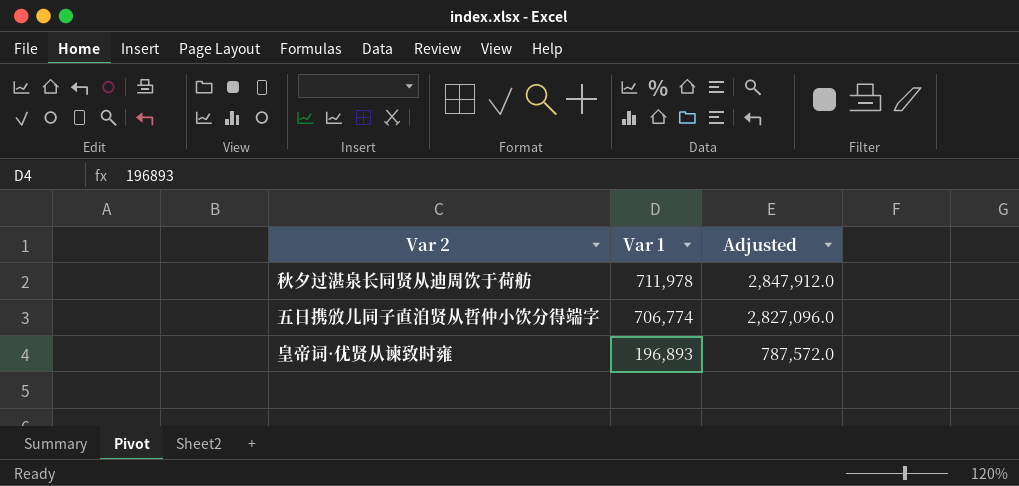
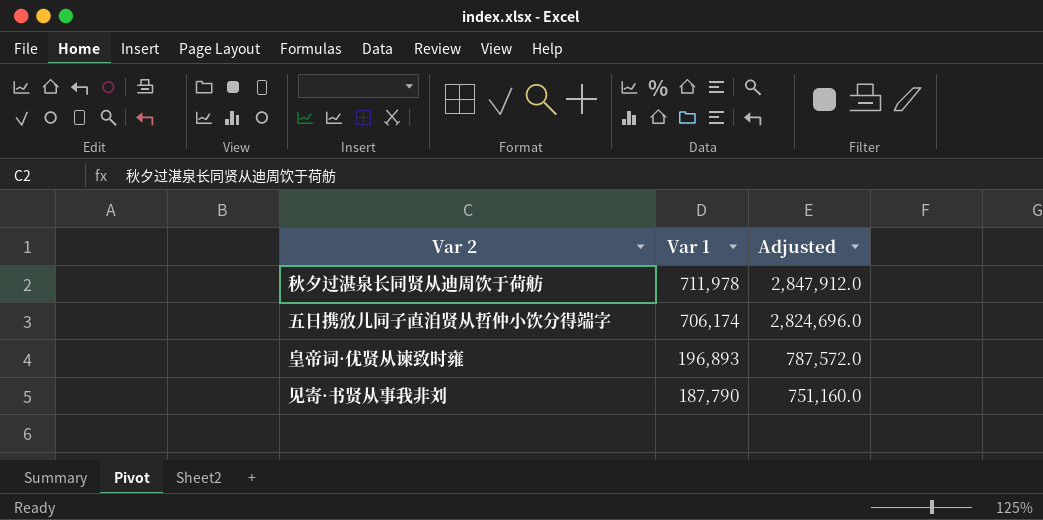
五日携攽儿同子直洎贤从哲仲小饮分得端字 | Var 1: 706,774 -> 706,174
五日携攽儿同子直洎贤从哲仲小饮分得端字 | Adjusted: 2,827,096.0 -> 2,824,696.0
row 见寄·书贤从事我非刘: none -> 187,790 | 751,160.0

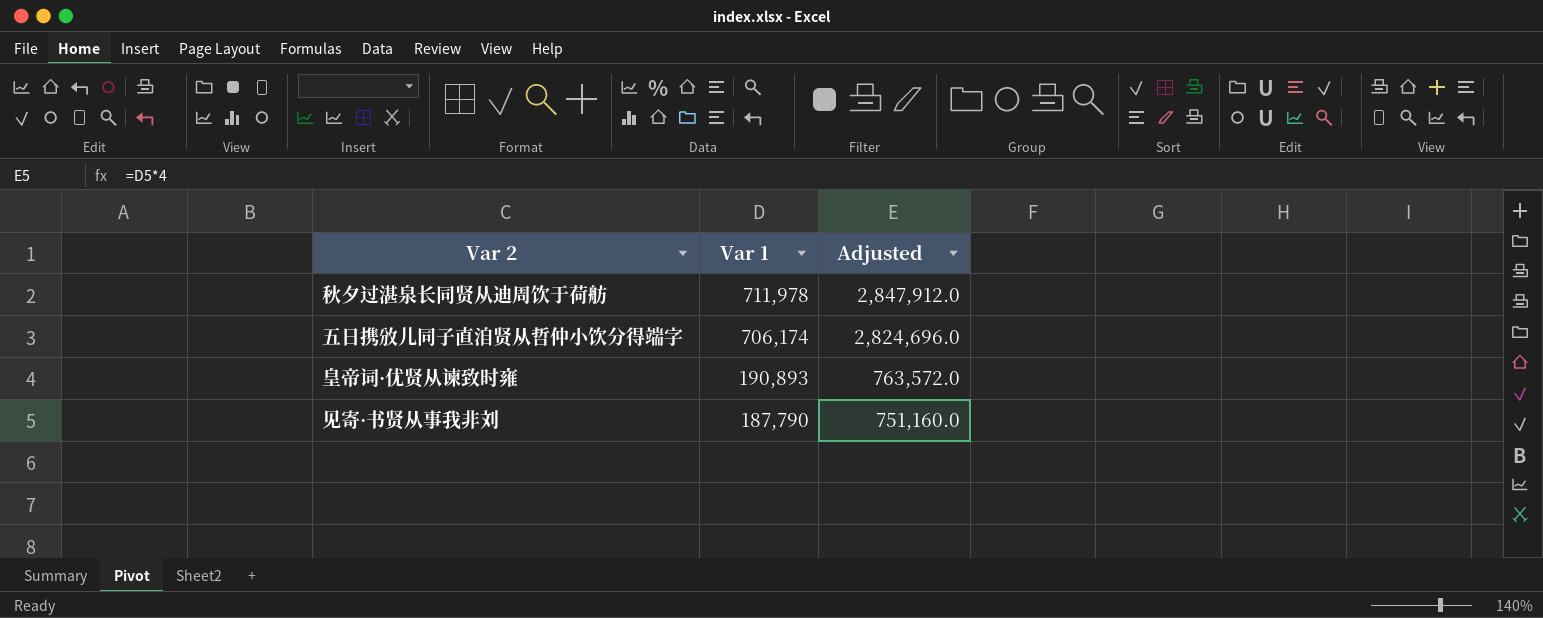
皇帝词·优贤从谏致时雍 | Var 1: 196,893 -> 190,893
皇帝词·优贤从谏致时雍 | Adjusted: 787,572.0 -> 763,572.0

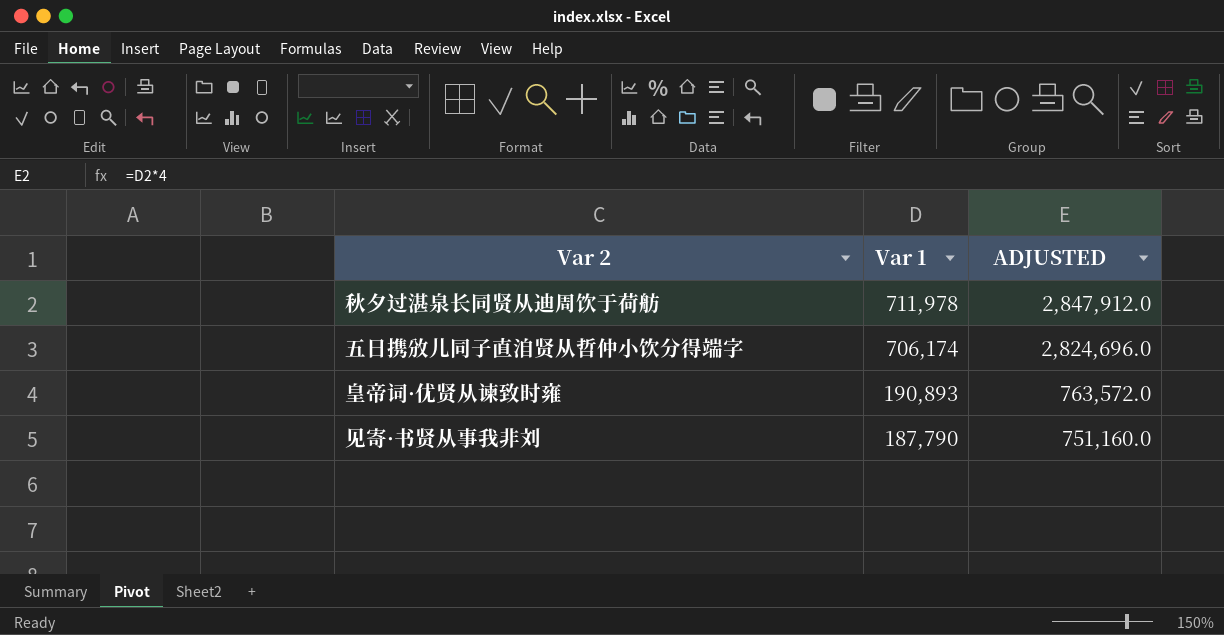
column name: Adjusted -> ADJUSTED

